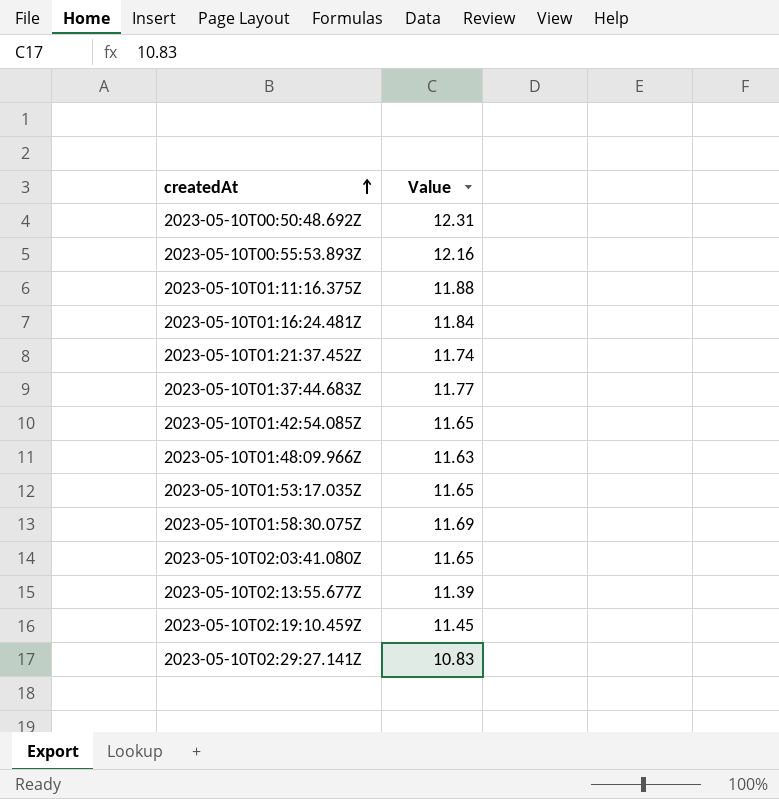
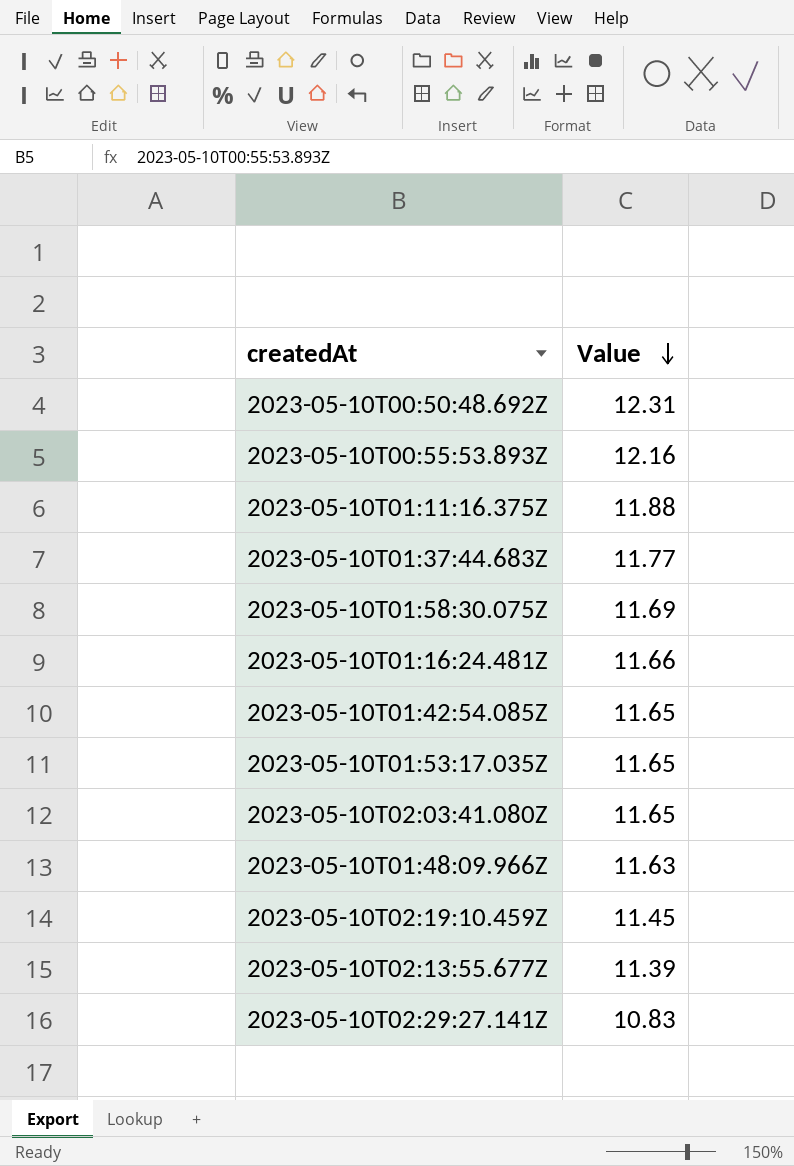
row order: createdAt ascending -> Value descending
row 2023-05-10T01:21:37.452Z: 11.74 -> none
2023-05-10T01:16:24.481Z | Value: 11.84 -> 11.66

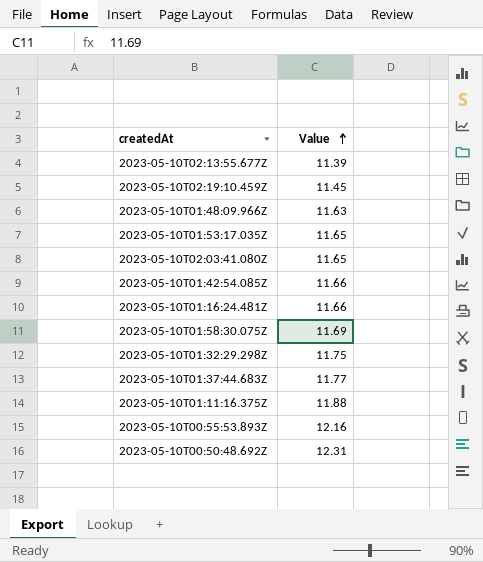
row order: Value descending -> Value ascending
row 2023-05-10T02:29:27.141Z: 10.83 -> none
2023-05-10T01:42:54.085Z | Value: 11.65 -> 11.66
row 2023-05-10T01:32:29.298Z: none -> 11.75

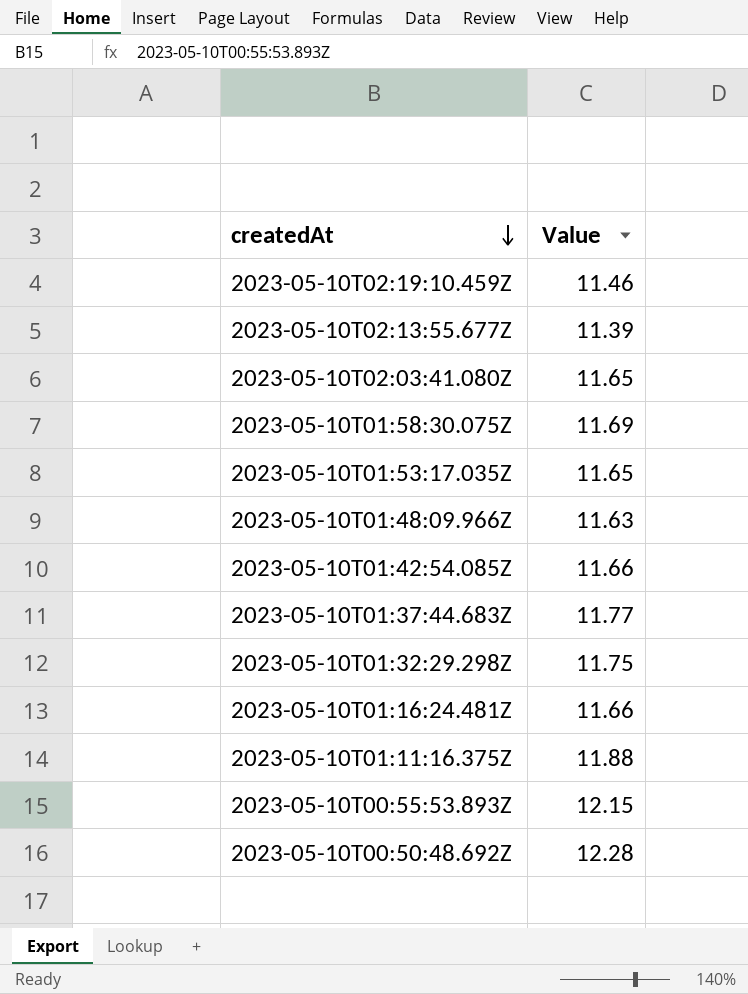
row order: Value ascending -> createdAt descending
2023-05-10T02:19:10.459Z | Value: 11.45 -> 11.46
2023-05-10T00:55:53.893Z | Value: 12.16 -> 12.15
2023-05-10T00:50:48.692Z | Value: 12.31 -> 12.28

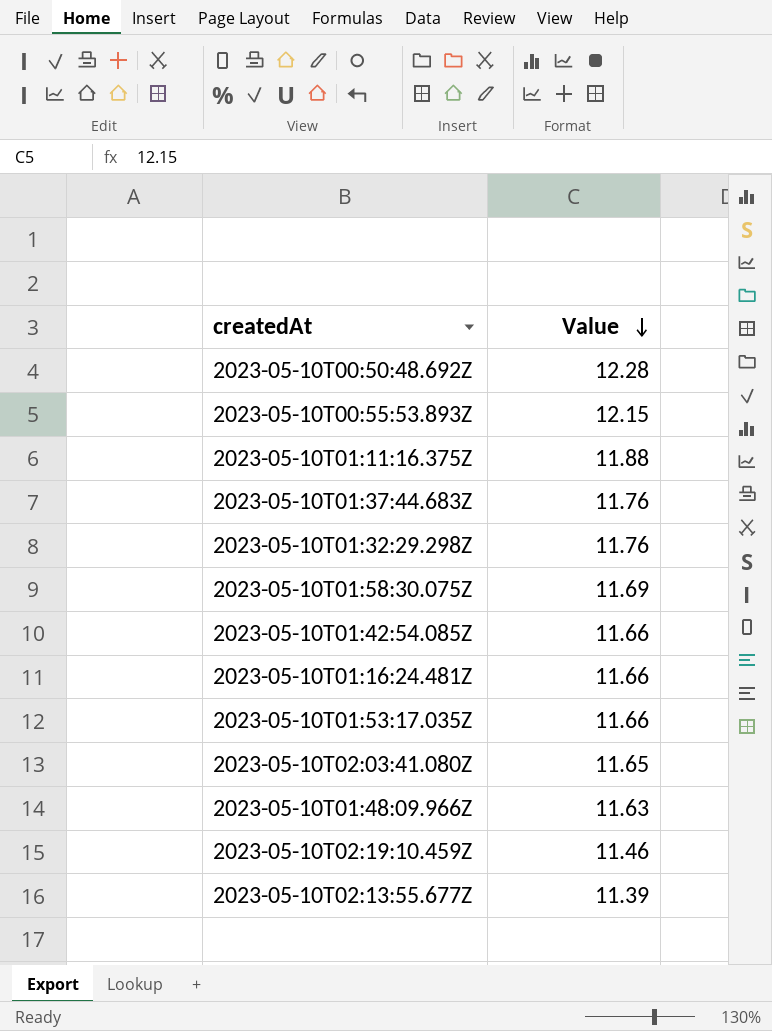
row order: createdAt descending -> Value descending
2023-05-10T01:37:44.683Z | Value: 11.77 -> 11.76
2023-05-10T01:32:29.298Z | Value: 11.75 -> 11.76
2023-05-10T01:53:17.035Z | Value: 11.65 -> 11.66

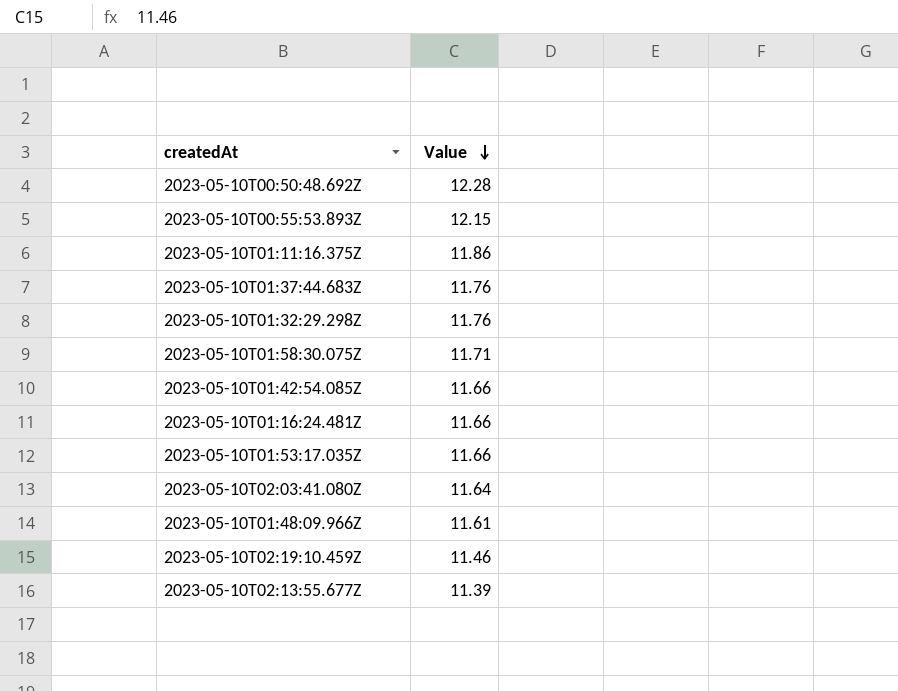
2023-05-10T01:11:16.375Z | Value: 11.88 -> 11.86
2023-05-10T01:58:30.075Z | Value: 11.69 -> 11.71
2023-05-10T02:03:41.080Z | Value: 11.65 -> 11.64
2023-05-10T01:48:09.966Z | Value: 11.63 -> 11.61

